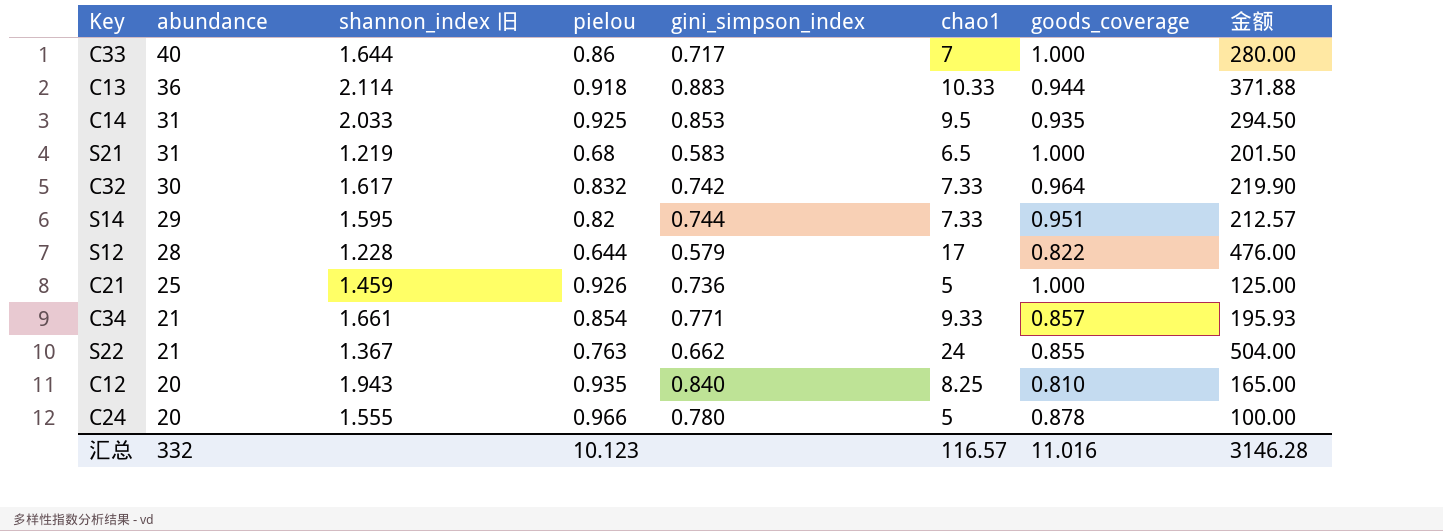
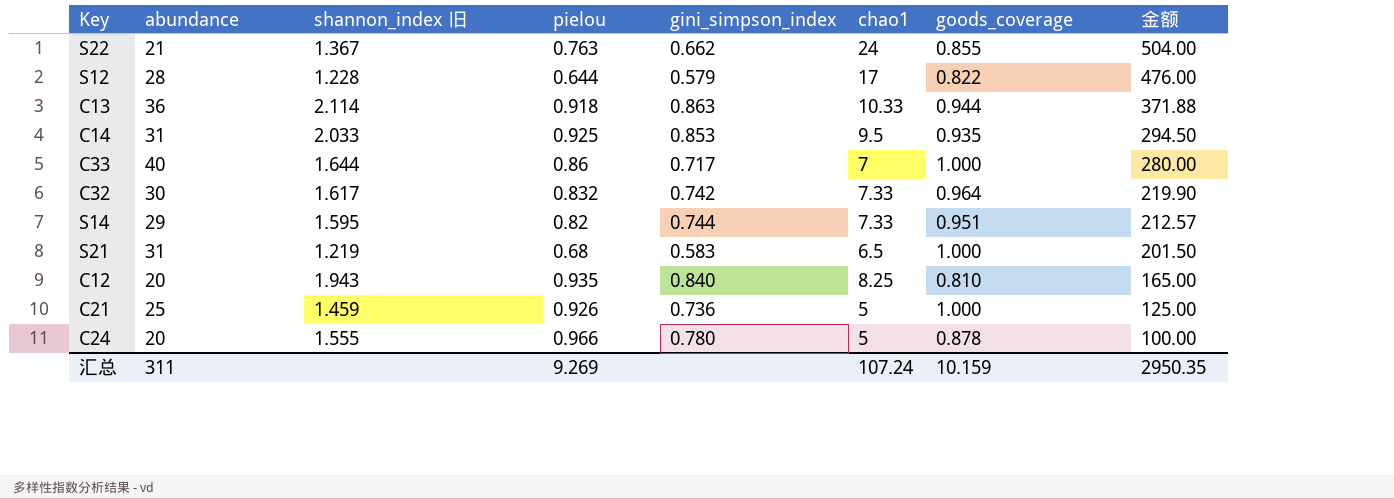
row order: abundance descending -> 金额 descending
row C34: 21 | 1.661 | 0.854 | 0.771 | 9.33 | 0.857 | 195.93 -> none
C13 | gini_simpson_index: 0.883 -> 0.863
汇总 | abundance: 332 -> 311
汇总 | pielou: 10.123 -> 9.269
汇总 | chao1: 116.57 -> 107.24
汇总 | goods_coverage: 11.016 -> 10.159
汇总 | 金额: 3146.28 -> 2950.35

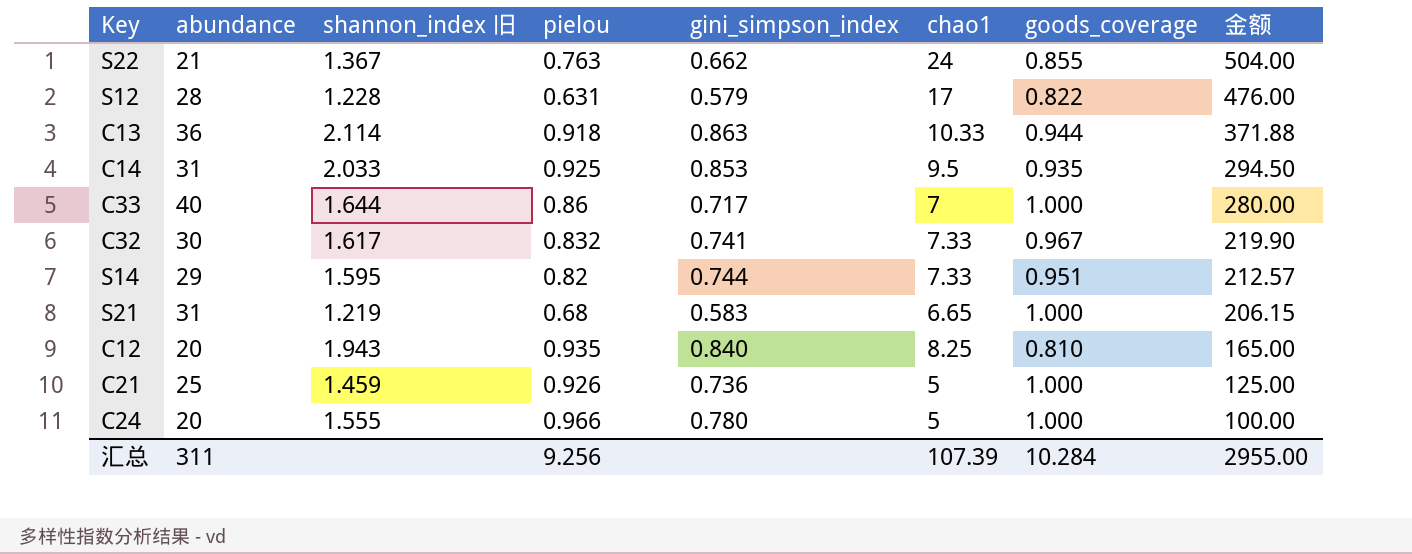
S12 | pielou: 0.644 -> 0.631
C32 | gini_simpson_index: 0.742 -> 0.741
C32 | goods_coverage: 0.964 -> 0.967
S21 | chao1: 6.5 -> 6.65
S21 | 金额: 201.50 -> 206.15
C24 | goods_coverage: 0.878 -> 1.000
汇总 | pielou: 9.269 -> 9.256
汇总 | chao1: 107.24 -> 107.39
汇总 | goods_coverage: 10.159 -> 10.284
汇总 | 金额: 2950.35 -> 2955.00

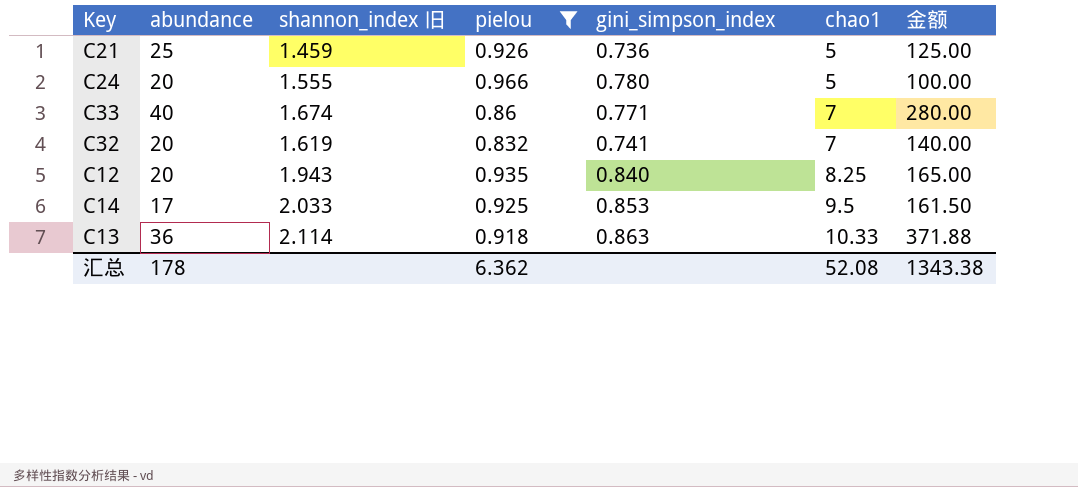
filter: none -> pielou >= 0.832
row order: 金额 descending -> chao1 ascending
column goods_coverage | position: 7 -> none
C33 | shannon_index 旧: 1.644 -> 1.674
C33 | gini_simpson_index: 0.717 -> 0.771
C32 | abundance: 30 -> 20
C32 | shannon_index 旧: 1.617 -> 1.619
C32 | chao1: 7.33 -> 7
C32 | 金额: 219.90 -> 140.00
C14 | abundance: 31 -> 17
C14 | 金额: 294.50 -> 161.50
汇总 | abundance: 311 -> 178
汇总 | pielou: 9.256 -> 6.362
汇总 | chao1: 107.39 -> 52.08
汇总 | 金额: 2955.00 -> 1343.38

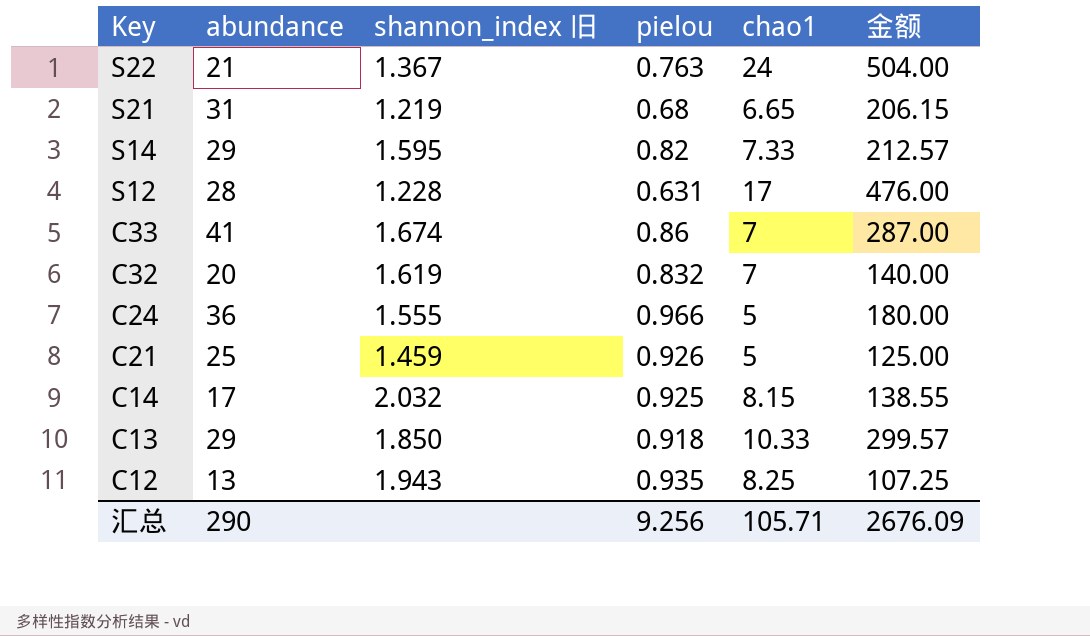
filter: pielou >= 0.832 -> none
row order: chao1 ascending -> Key descending
column gini_simpson_index | position: 5 -> none
C33 | abundance: 40 -> 41
C33 | 金额: 280.00 -> 287.00
C24 | abundance: 20 -> 36
C24 | 金额: 100.00 -> 180.00
C14 | shannon_index 旧: 2.033 -> 2.032
C14 | chao1: 9.5 -> 8.15
C14 | 金额: 161.50 -> 138.55
C13 | abundance: 36 -> 29
C13 | shannon_index 旧: 2.114 -> 1.850
C13 | 金额: 371.88 -> 299.57
C12 | abundance: 20 -> 13
C12 | 金额: 165.00 -> 107.25
汇总 | abundance: 178 -> 290
汇总 | pielou: 6.362 -> 9.256
汇总 | chao1: 52.08 -> 105.71
汇总 | 金额: 1343.38 -> 2676.09

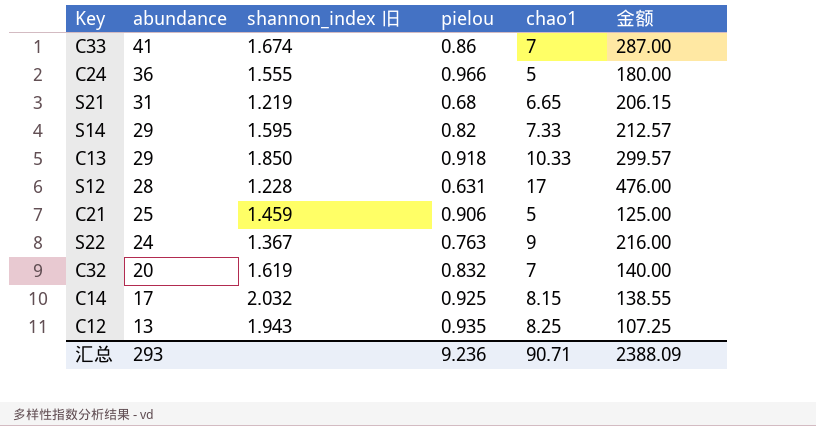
row order: Key descending -> abundance descending
C21 | pielou: 0.926 -> 0.906
S22 | abundance: 21 -> 24
S22 | chao1: 24 -> 9
S22 | 金额: 504.00 -> 216.00
汇总 | abundance: 290 -> 293
汇总 | pielou: 9.256 -> 9.236
汇总 | chao1: 105.71 -> 90.71
汇总 | 金额: 2676.09 -> 2388.09

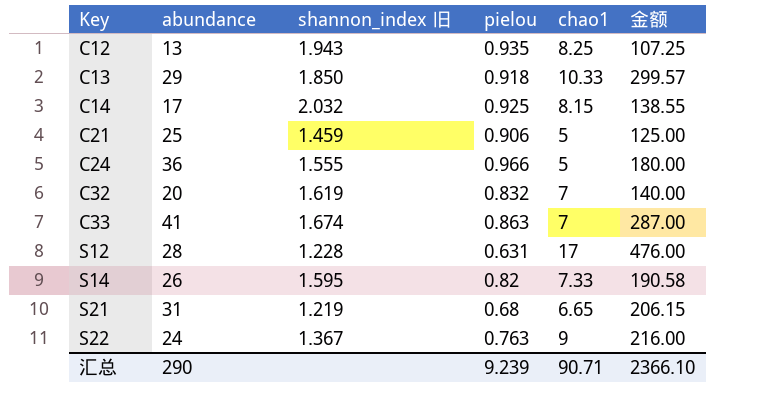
row order: abundance descending -> Key ascending
C33 | pielou: 0.86 -> 0.863
S14 | abundance: 29 -> 26
S14 | 金额: 212.57 -> 190.58
汇总 | abundance: 293 -> 290
汇总 | pielou: 9.236 -> 9.239
汇总 | 金额: 2388.09 -> 2366.10

